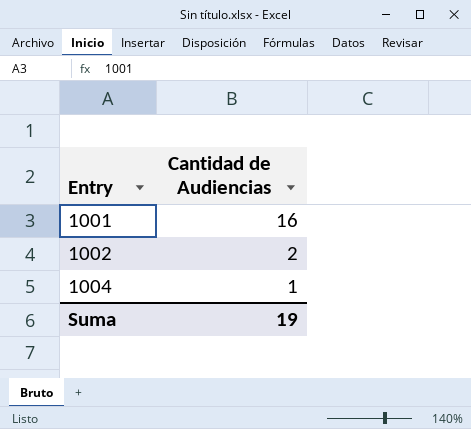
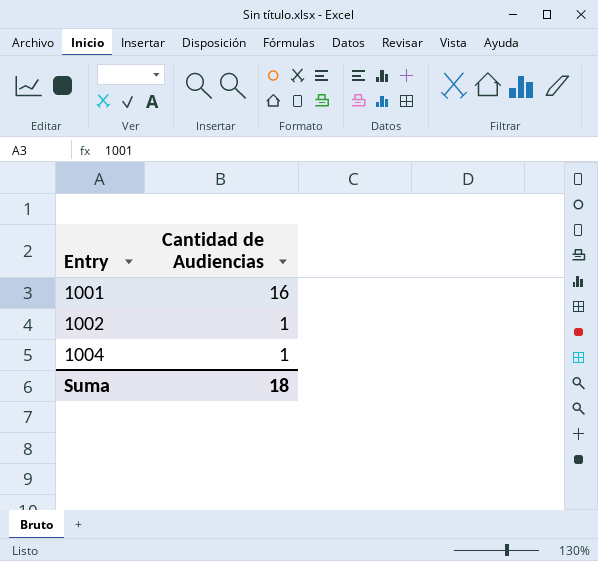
1002 | Cantidad de Audiencias: 2 -> 1
Suma | Cantidad de Audiencias: 19 -> 18

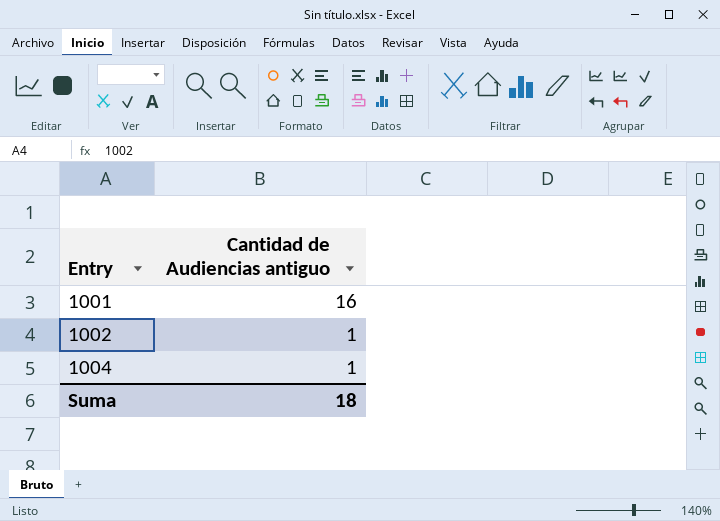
column name: Cantidad de Audiencias -> Cantidad de Audiencias antiguo

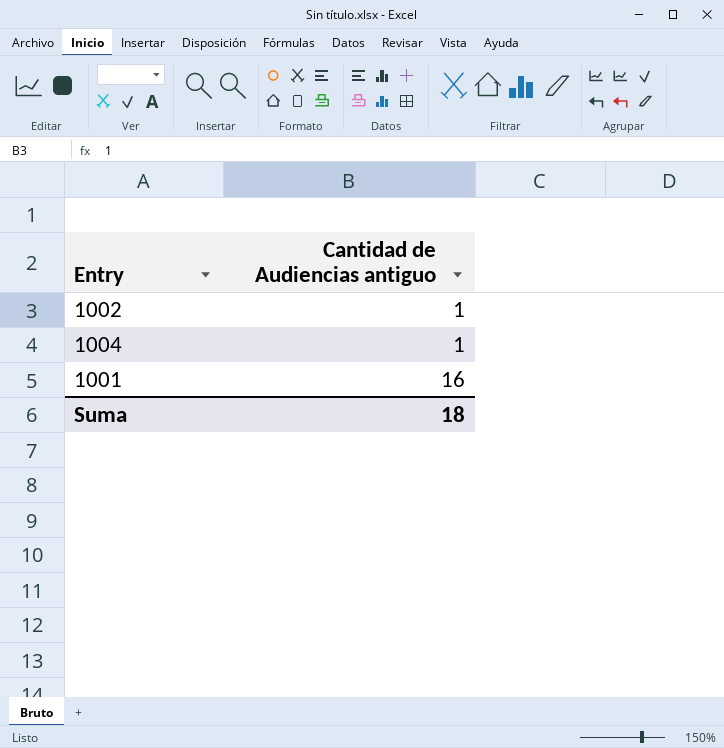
row order: Entry ascending -> Cantidad de Audiencias antiguo ascending

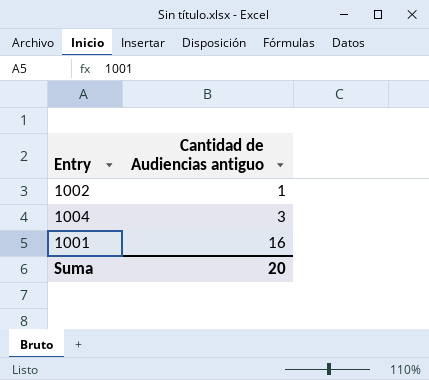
1004 | Cantidad de Audiencias antiguo: 1 -> 3
Suma | Cantidad de Audiencias antiguo: 18 -> 20

